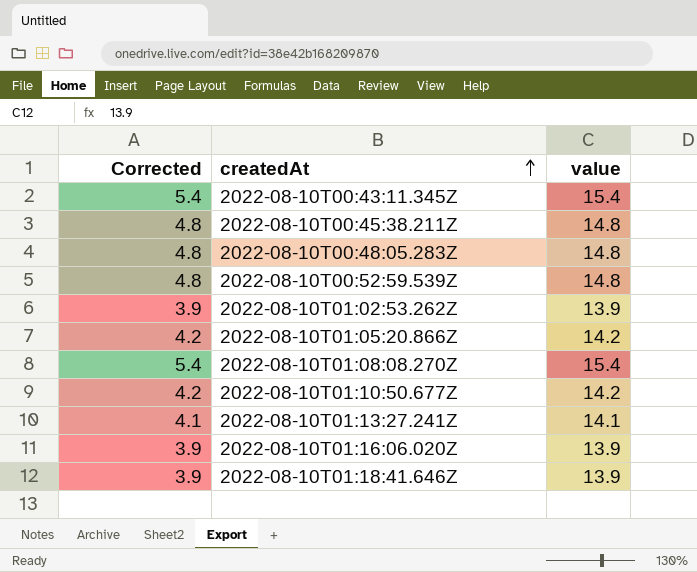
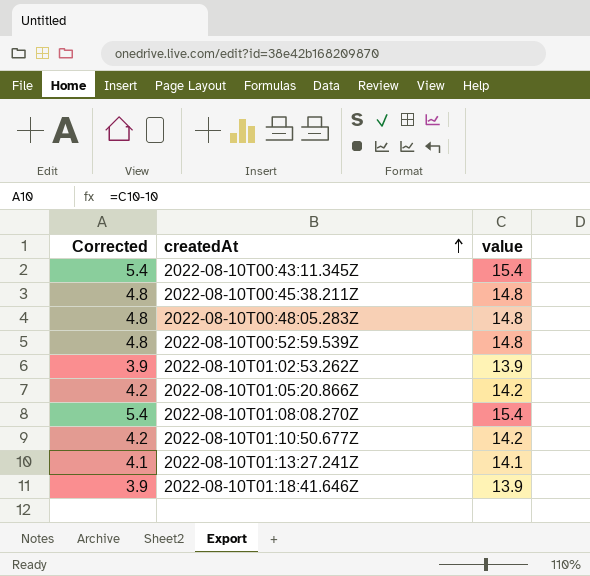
row 2022-08-10T01:16:06.020Z: 3.9 | 13.9 -> none

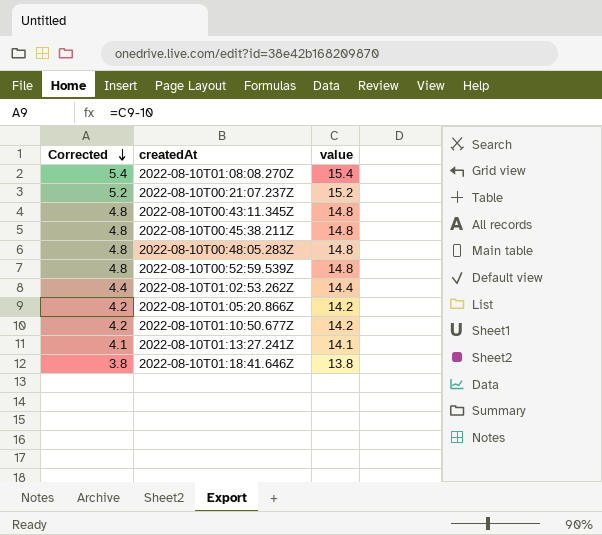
row order: createdAt ascending -> Corrected descending
row 2022-08-10T00:21:07.237Z: none -> 5.2 | 15.2
2022-08-10T00:43:11.345Z | Corrected: 5.4 -> 4.8
2022-08-10T00:43:11.345Z | value: 15.4 -> 14.8
2022-08-10T01:02:53.262Z | Corrected: 3.9 -> 4.4
2022-08-10T01:02:53.262Z | value: 13.9 -> 14.4
2022-08-10T01:18:41.646Z | Corrected: 3.9 -> 3.8
2022-08-10T01:18:41.646Z | value: 13.9 -> 13.8

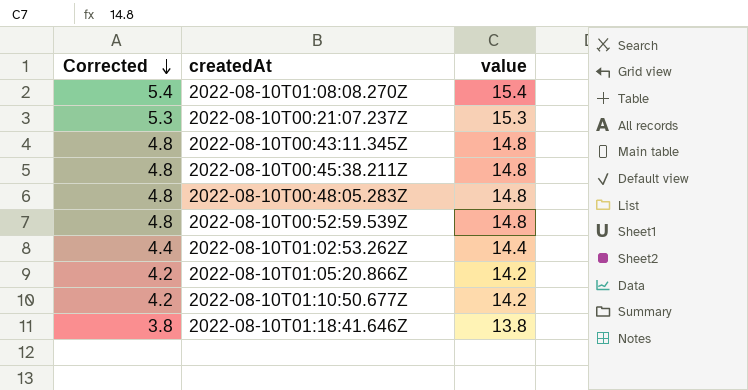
row 2022-08-10T01:13:27.241Z: 4.1 | 14.1 -> none
2022-08-10T00:21:07.237Z | Corrected: 5.2 -> 5.3
2022-08-10T00:21:07.237Z | value: 15.2 -> 15.3

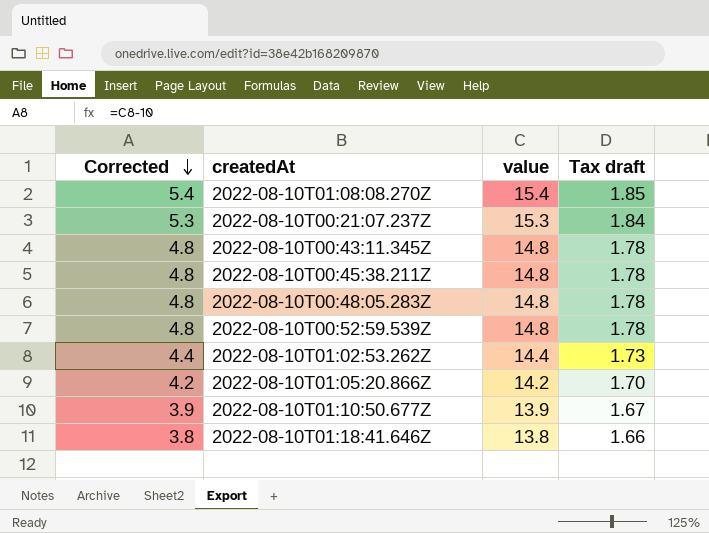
column Tax draft | formula: none -> [value] * 0.12
2022-08-10T01:10:50.677Z | Corrected: 4.2 -> 3.9
2022-08-10T01:10:50.677Z | value: 14.2 -> 13.9

